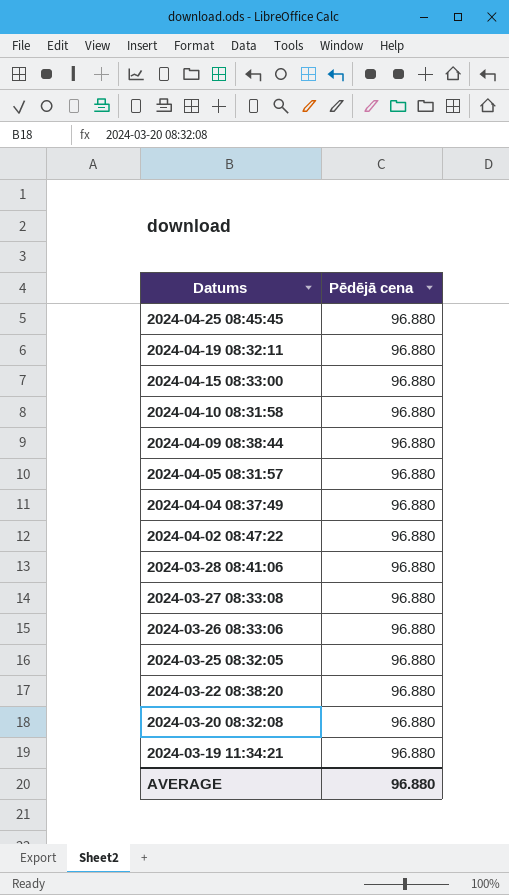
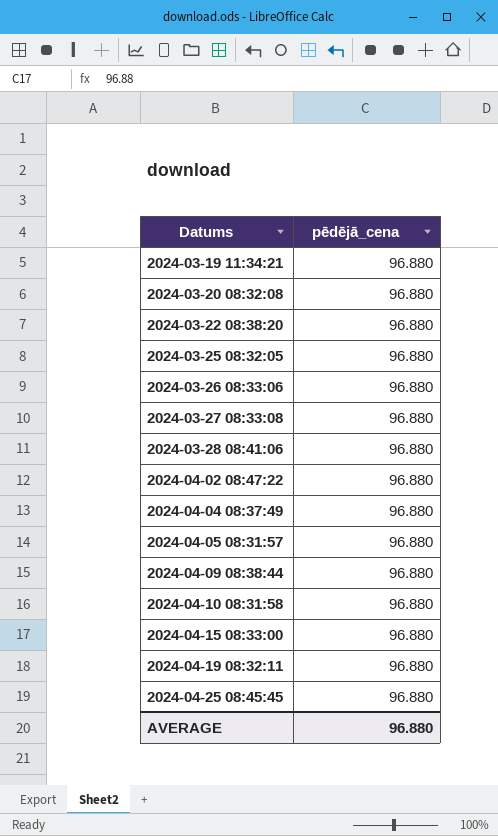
row order: Datums descending -> Datums ascending
column name: Pēdējā cena -> pēdējā_cena

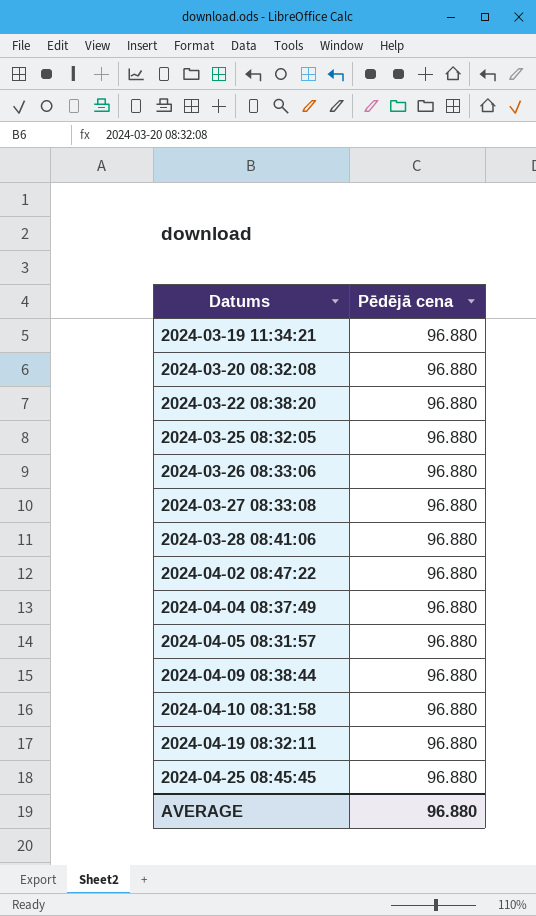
column name: pēdējā_cena -> Pēdējā cena
row 2024-04-15 08:33:00: 96.880 -> none

